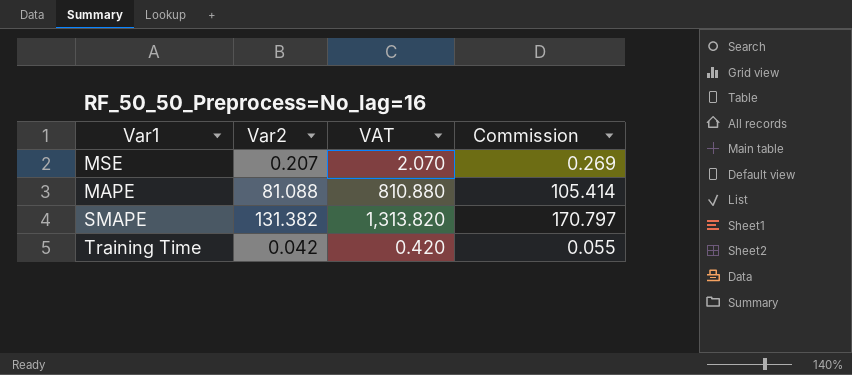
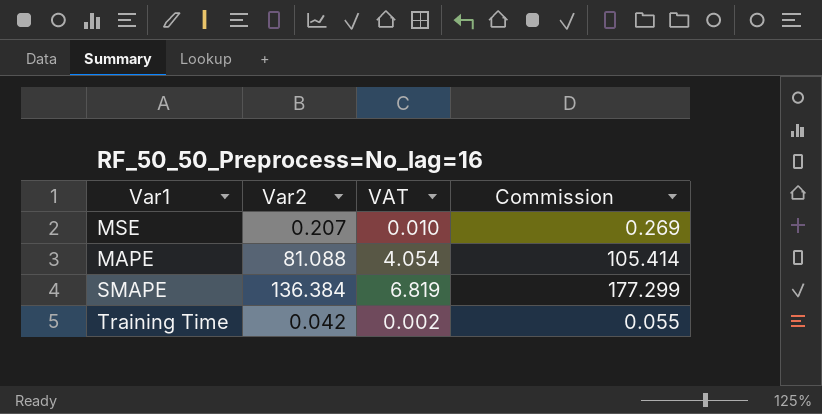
column VAT | formula: [Var2] * 10 -> [Var2] * 0.05
SMAPE | Var2: 131.382 -> 136.384
SMAPE | Commission: 170.797 -> 177.299

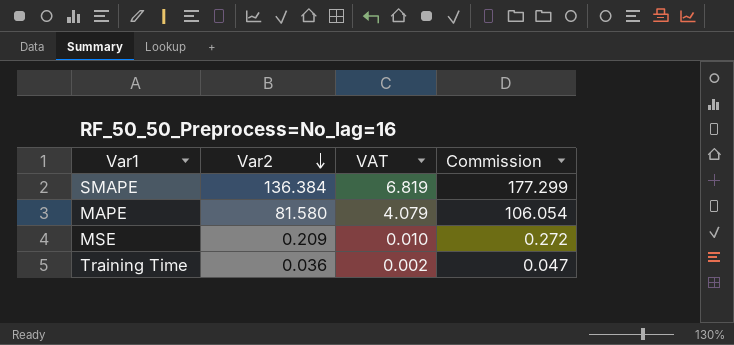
row order: none -> Var2 descending
MAPE | Var2: 81.088 -> 81.580
MAPE | VAT: 4.054 -> 4.079
MAPE | Commission: 105.414 -> 106.054
MSE | Var2: 0.207 -> 0.209
MSE | Commission: 0.269 -> 0.272
Training Time | Var2: 0.042 -> 0.036
Training Time | Commission: 0.055 -> 0.047

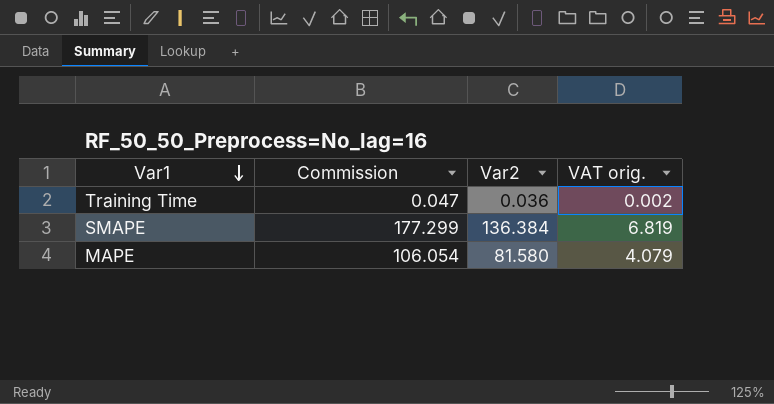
row order: Var2 descending -> Var1 descending
column Commission | position: 4 -> 2
column name: VAT -> VAT orig.
row MSE: 0.209 | 0.010 | 0.272 -> none

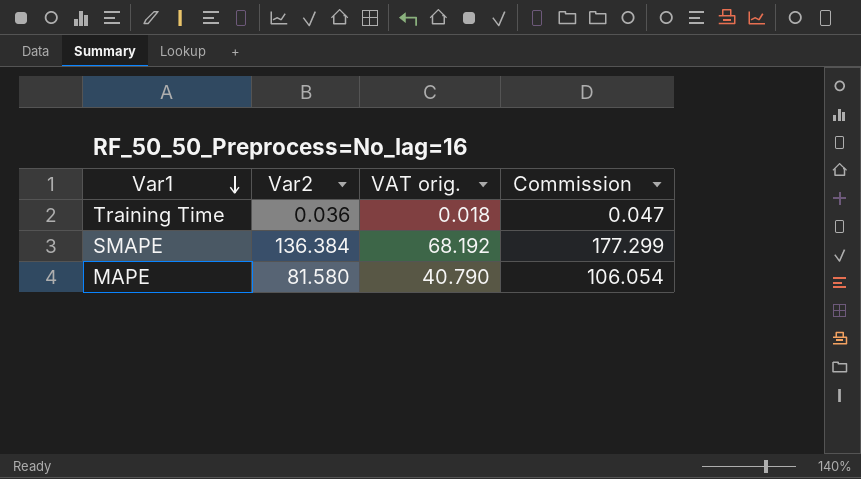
column VAT orig. | formula: [Var2] * 0.05 -> [Var2] * 0.5
column Commission | position: 2 -> 4

